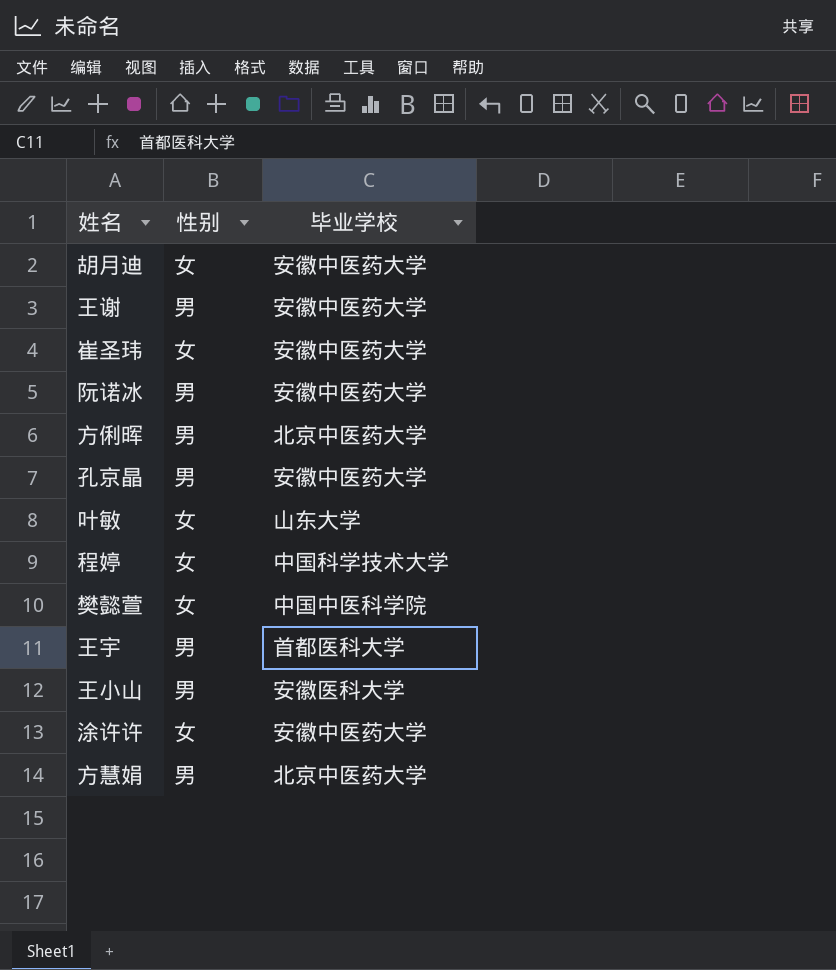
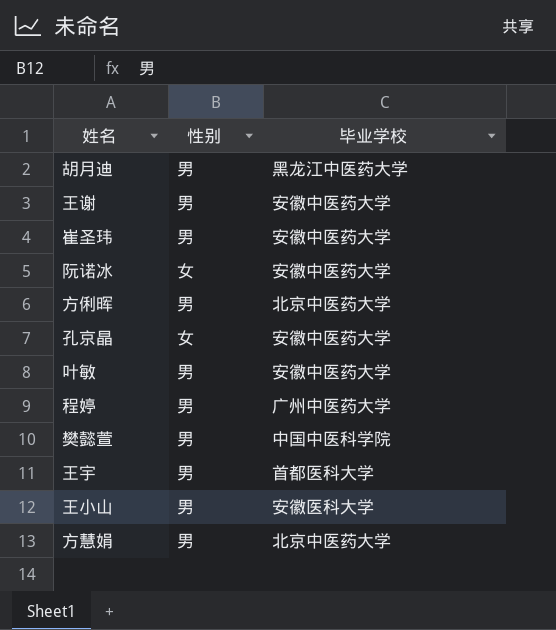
row 涂许许: 女 | 安徽中医药大学 -> none
胡月迪 | 性别: 女 -> 男
胡月迪 | 毕业学校: 安徽中医药大学 -> 黑龙江中医药大学
崔圣玮 | 性别: 女 -> 男
阮诺冰 | 性别: 男 -> 女
孔京晶 | 性别: 男 -> 女
叶敏 | 性别: 女 -> 男
叶敏 | 毕业学校: 山东大学 -> 安徽中医药大学
程婷 | 性别: 女 -> 男
程婷 | 毕业学校: 中国科学技术大学 -> 广州中医药大学
樊懿萱 | 性别: 女 -> 男

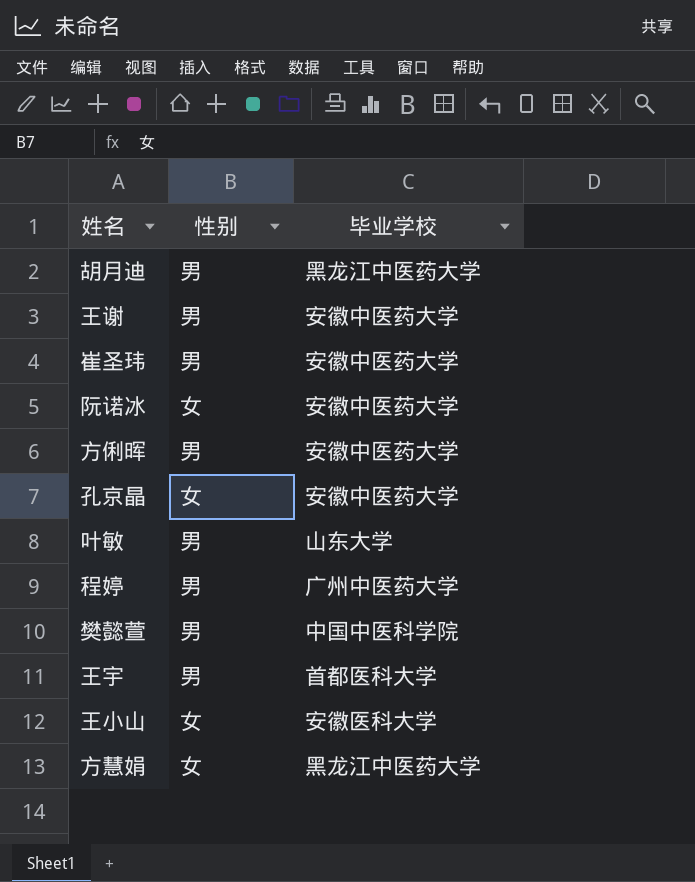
方俐晖 | 毕业学校: 北京中医药大学 -> 安徽中医药大学
叶敏 | 毕业学校: 安徽中医药大学 -> 山东大学
王小山 | 性别: 男 -> 女
方慧娟 | 性别: 男 -> 女
方慧娟 | 毕业学校: 北京中医药大学 -> 黑龙江中医药大学

